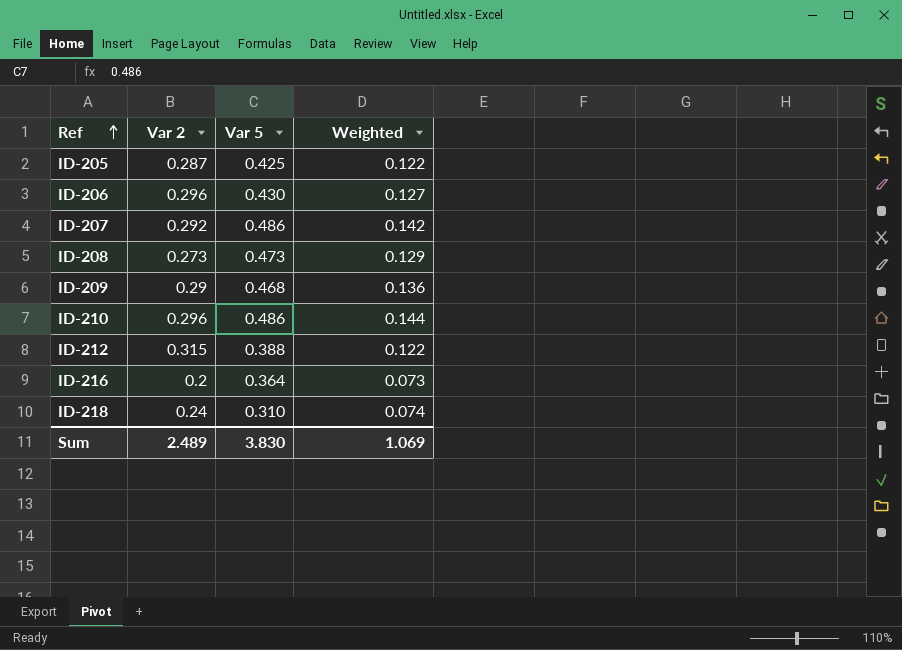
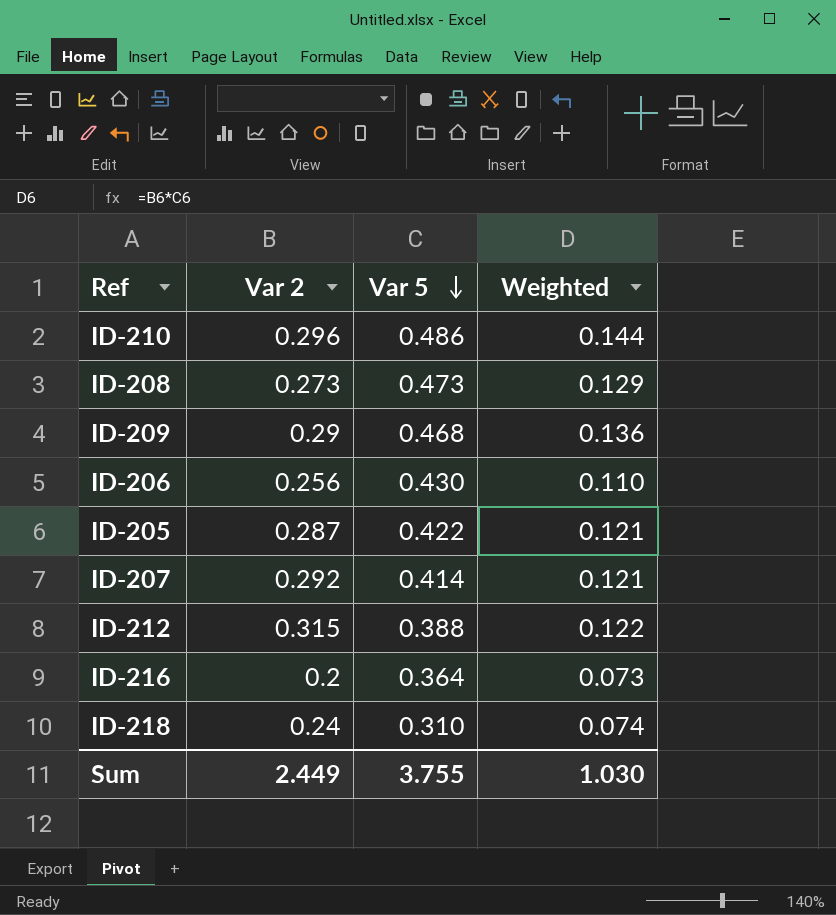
row order: Ref ascending -> Var 5 descending
ID-206 | Var 2: 0.296 -> 0.256
ID-206 | Weighted: 0.127 -> 0.110
ID-205 | Var 5: 0.425 -> 0.422
ID-205 | Weighted: 0.122 -> 0.121
ID-207 | Var 5: 0.486 -> 0.414
ID-207 | Weighted: 0.142 -> 0.121
Sum | Var 2: 2.489 -> 2.449
Sum | Var 5: 3.830 -> 3.755
Sum | Weighted: 1.069 -> 1.030

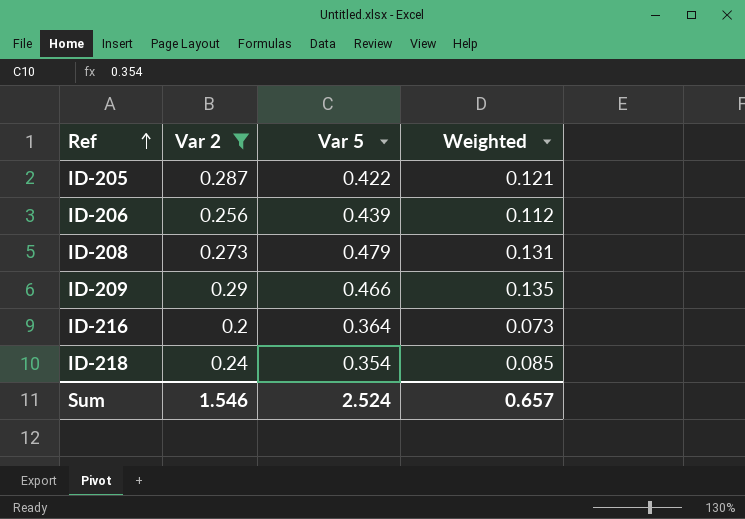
filter: none -> Var 2 <= 0.29
row order: Var 5 descending -> Ref ascending
ID-206 | Var 5: 0.430 -> 0.439
ID-206 | Weighted: 0.110 -> 0.112
ID-208 | Var 5: 0.473 -> 0.479
ID-208 | Weighted: 0.129 -> 0.131
ID-209 | Var 5: 0.468 -> 0.466
ID-209 | Weighted: 0.136 -> 0.135
ID-218 | Var 5: 0.310 -> 0.354
ID-218 | Weighted: 0.074 -> 0.085
Sum | Var 2: 2.449 -> 1.546
Sum | Var 5: 3.755 -> 2.524
Sum | Weighted: 1.030 -> 0.657

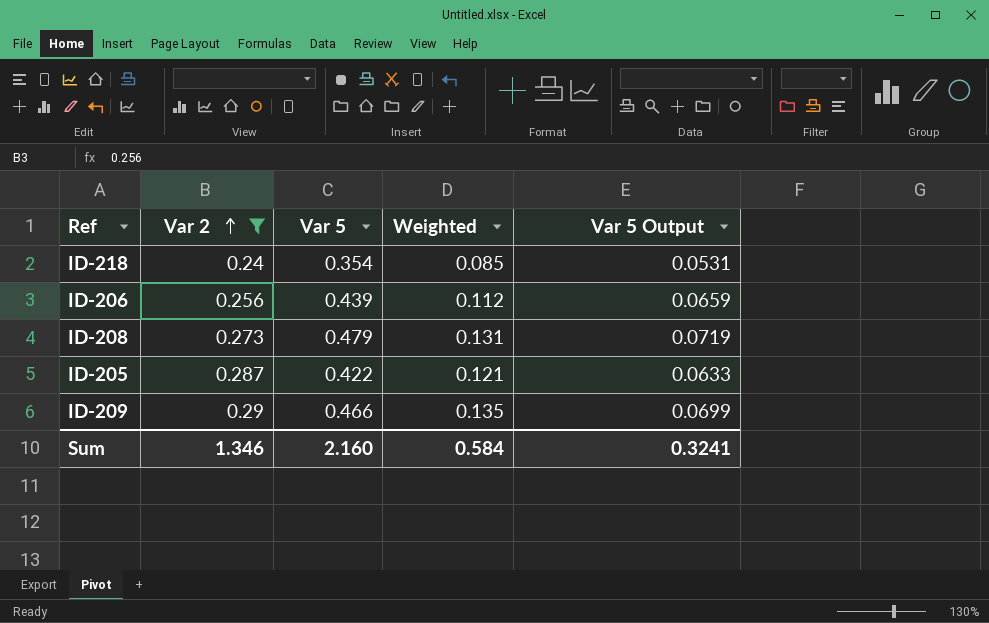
row order: Ref ascending -> Var 2 ascending
column Var 5 Output | formula: none -> [Var 5] * 0.15
row ID-216: 0.2 | 0.364 | 0.073 -> none
Sum | Var 2: 1.546 -> 1.346
Sum | Var 5: 2.524 -> 2.160
Sum | Weighted: 0.657 -> 0.584

